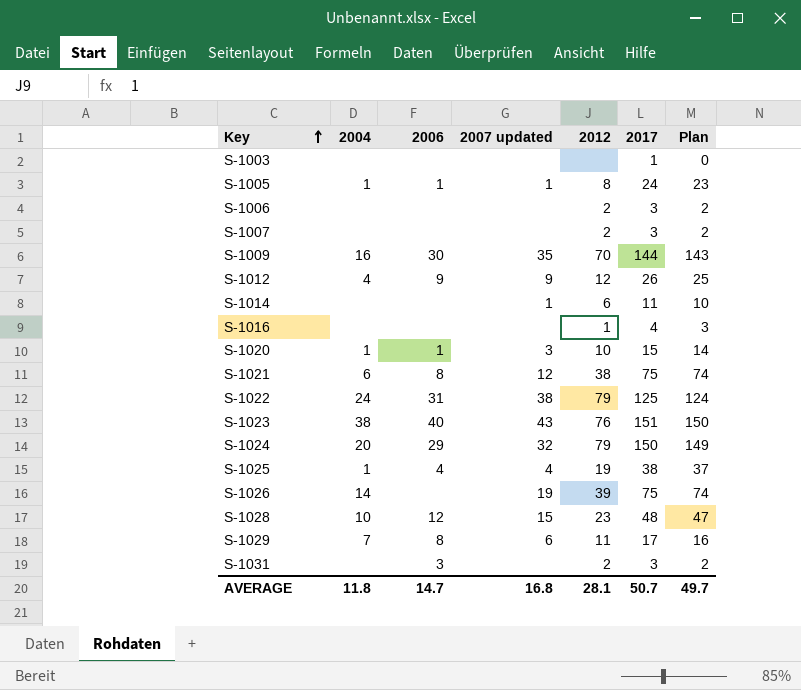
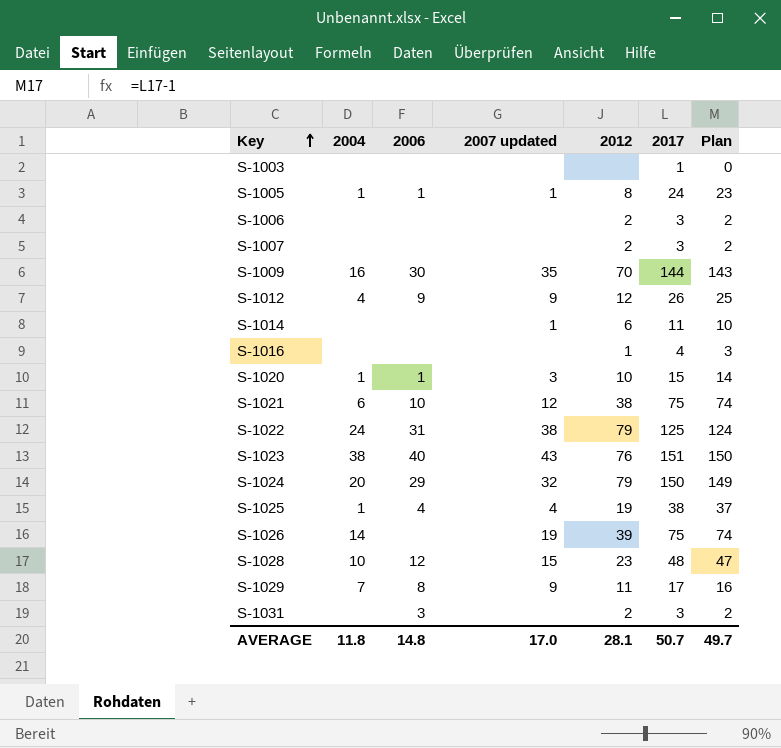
S-1021 | 2006: 8 -> 10
S-1029 | 2007 updated: 6 -> 9
AVERAGE | 2006: 14.7 -> 14.8
AVERAGE | 2007 updated: 16.8 -> 17.0

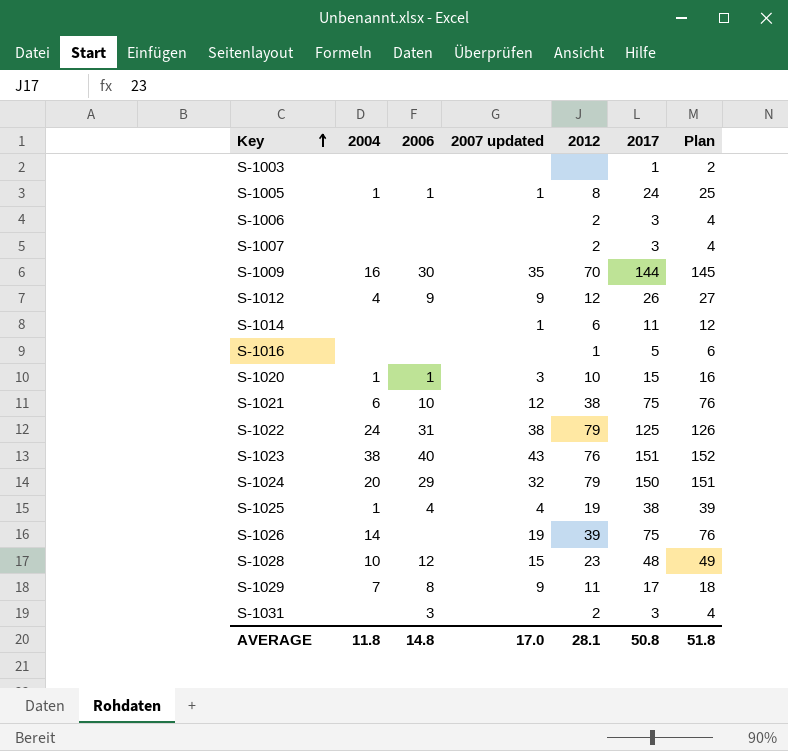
column Plan | formula: [2017] - 1 -> [2017] + 1
S-1016 | 2017: 4 -> 5
AVERAGE | 2017: 50.7 -> 50.8
AVERAGE | Plan: 49.7 -> 51.8

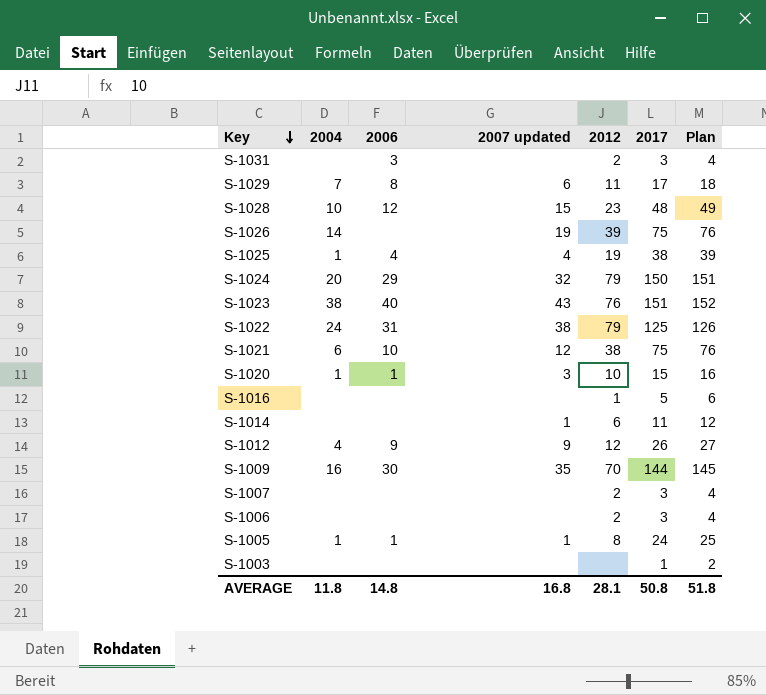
row order: Key ascending -> Key descending
S-1029 | 2007 updated: 9 -> 6
AVERAGE | 2007 updated: 17.0 -> 16.8

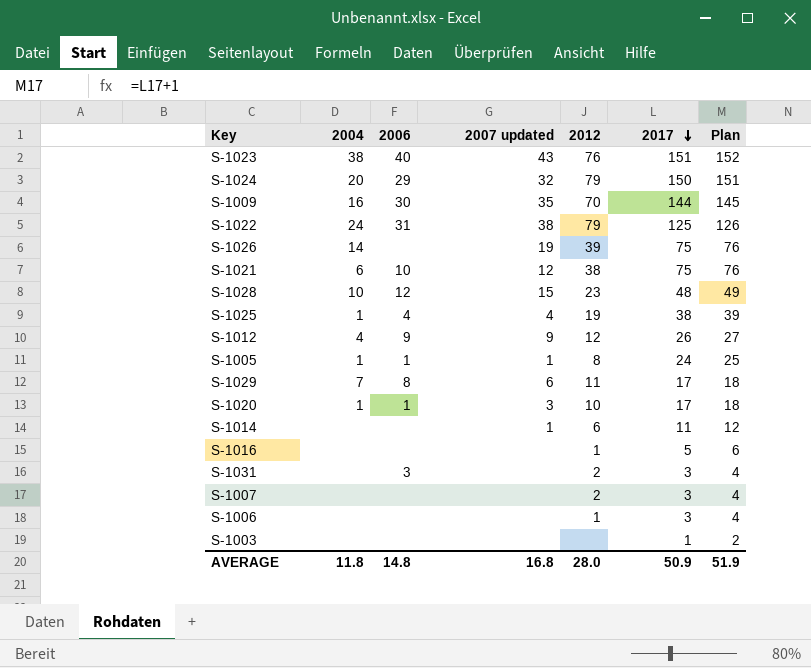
row order: Key descending -> 2017 descending
S-1020 | 2017: 15 -> 17
S-1020 | Plan: 16 -> 18
S-1006 | 2012: 2 -> 1
AVERAGE | 2012: 28.1 -> 28.0
AVERAGE | 2017: 50.8 -> 50.9
AVERAGE | Plan: 51.8 -> 51.9

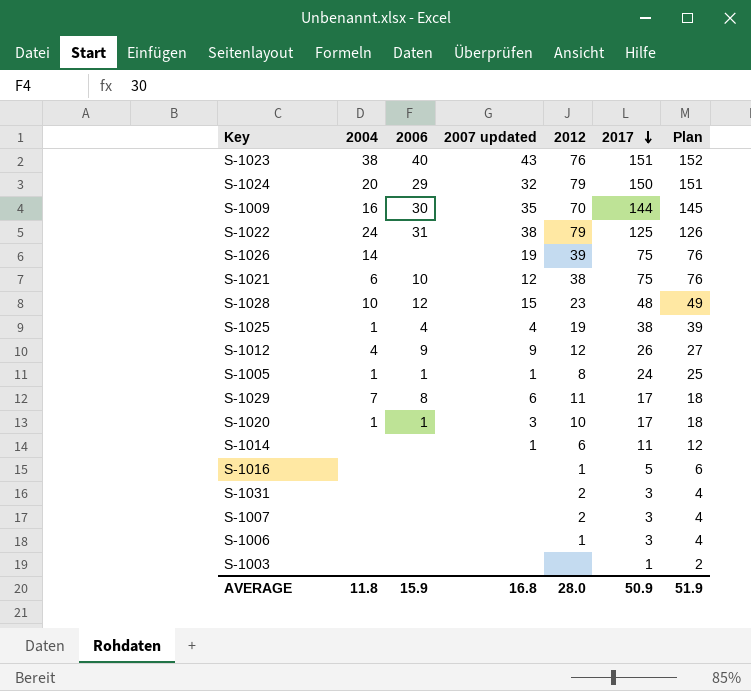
S-1031 | 2006: 3 -> none
AVERAGE | 2006: 14.8 -> 15.9

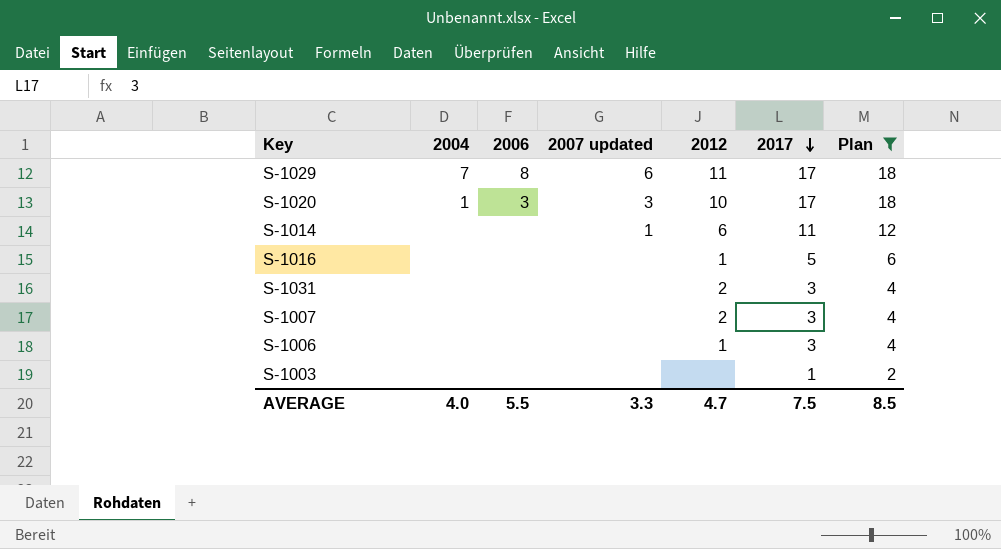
filter: none -> Plan <= 18
S-1020 | 2006: 1 -> 3
AVERAGE | 2004: 11.8 -> 4.0
AVERAGE | 2006: 15.9 -> 5.5
AVERAGE | 2007 updated: 16.8 -> 3.3
AVERAGE | 2012: 28.0 -> 4.7
AVERAGE | 2017: 50.9 -> 7.5
AVERAGE | Plan: 51.9 -> 8.5

